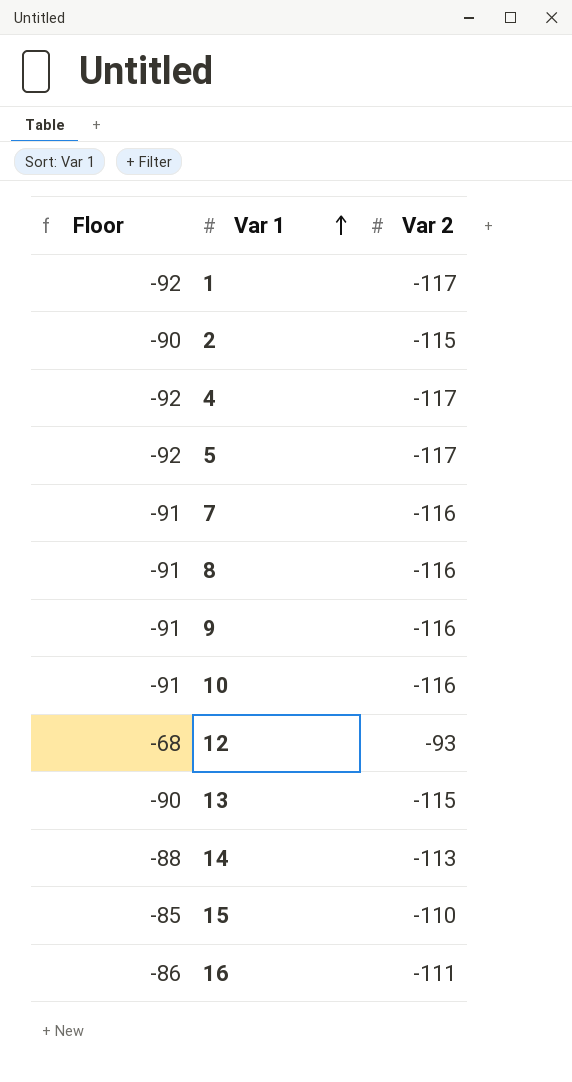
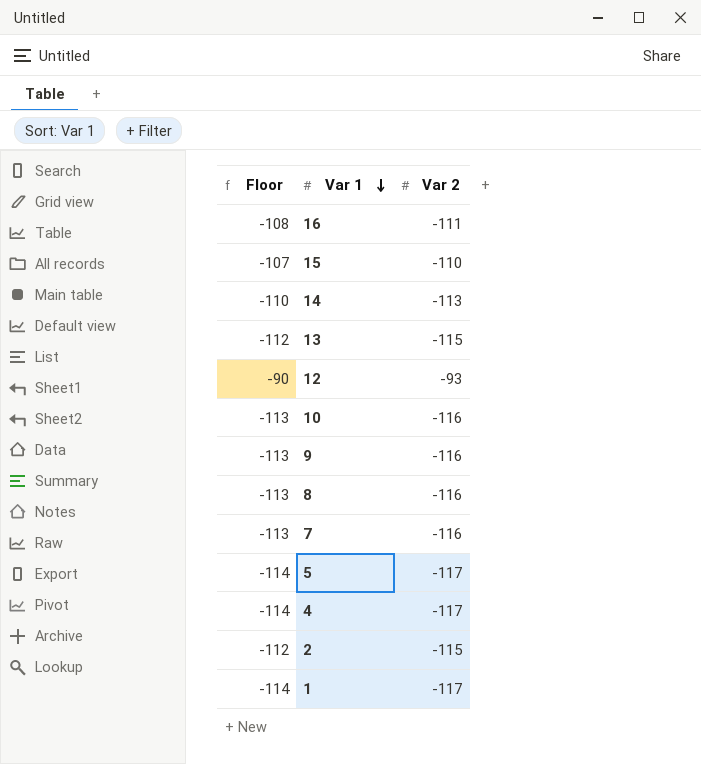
row order: Var 1 ascending -> Var 1 descending
column Floor | formula: [Var 2] + 25 -> [Var 2] + 3

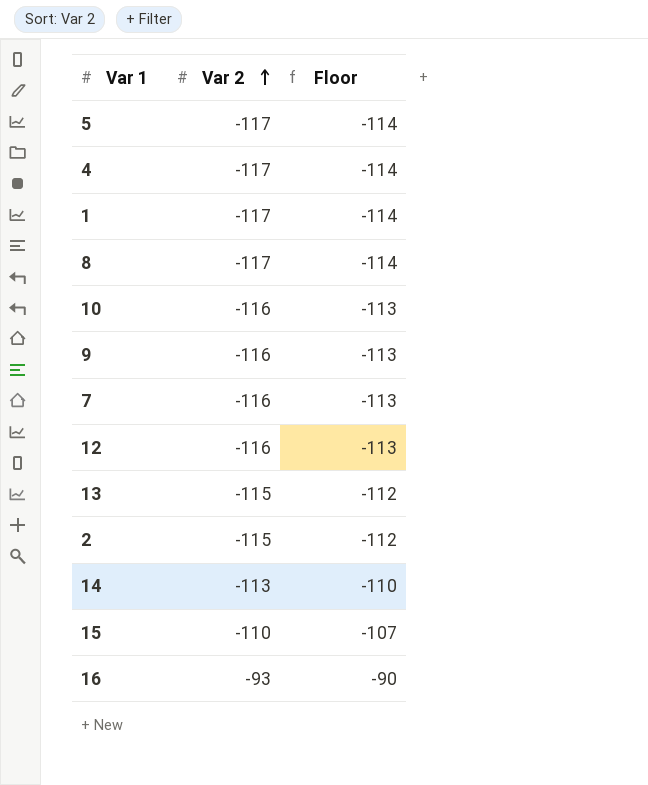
row order: Var 1 descending -> Var 2 ascending
column Floor | position: 1 -> 3
8 | Var 2: -116 -> -117
8 | Floor: -113 -> -114
12 | Var 2: -93 -> -116
12 | Floor: -90 -> -113
16 | Var 2: -111 -> -93
16 | Floor: -108 -> -90

